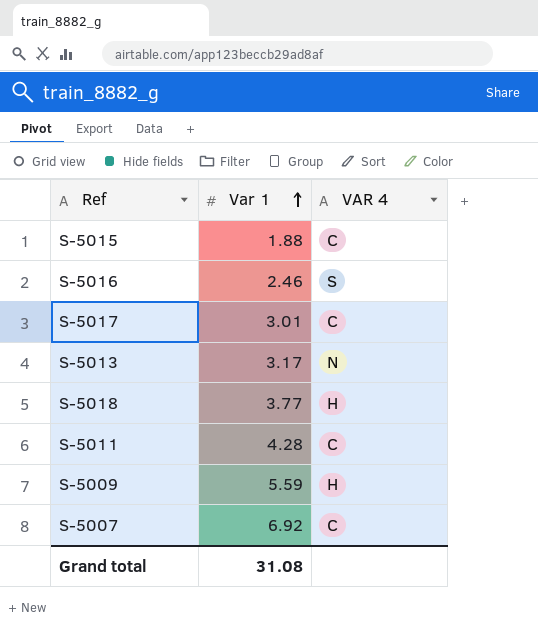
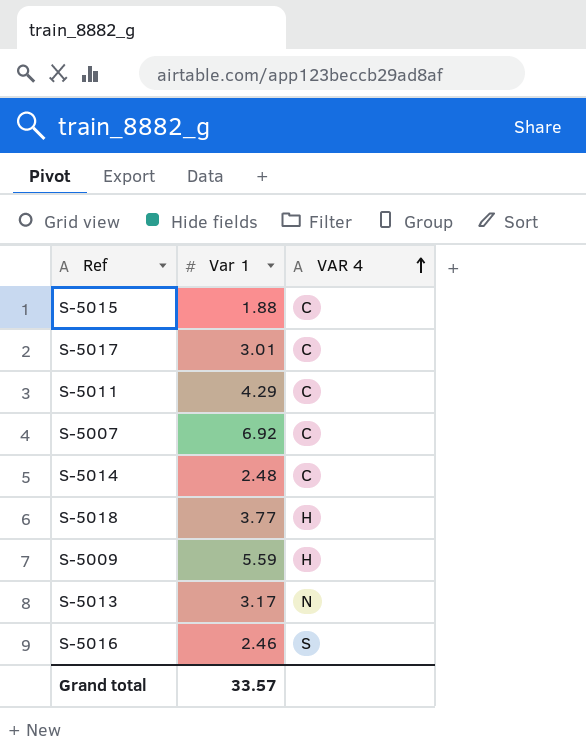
row order: Var 1 ascending -> VAR 4 ascending
S-5011 | Var 1: 4.28 -> 4.29
row S-5014: none -> 2.48 | C
Grand total | Var 1: 31.08 -> 33.57

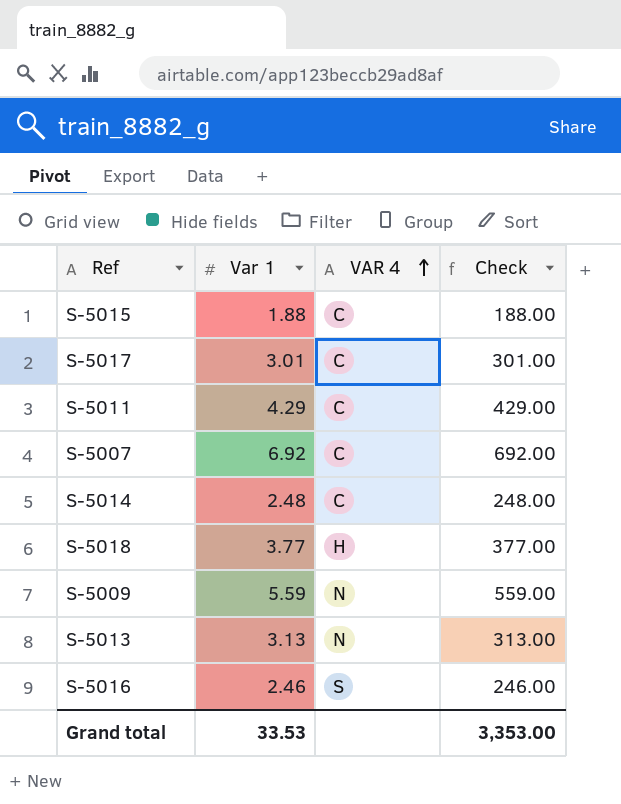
column Check | formula: none -> [Var 1] * 100
S-5009 | VAR 4: H -> N
S-5013 | Var 1: 3.17 -> 3.13
Grand total | Var 1: 33.57 -> 33.53

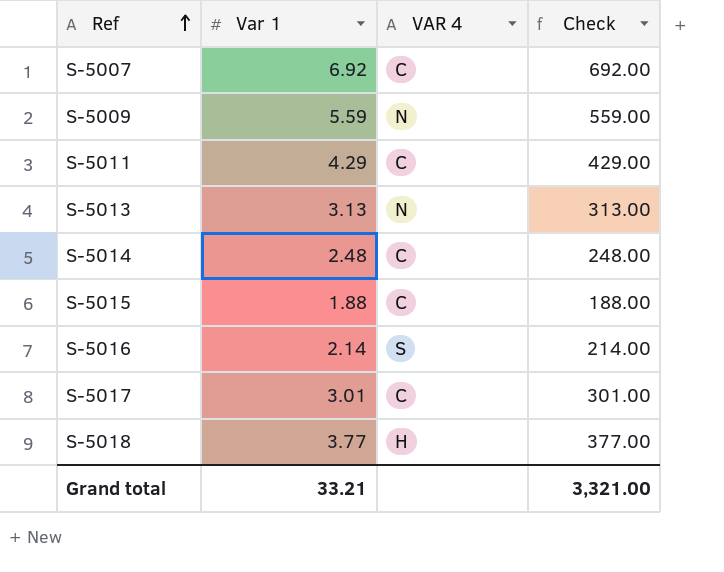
row order: VAR 4 ascending -> Ref ascending
S-5016 | Var 1: 2.46 -> 2.14
S-5016 | Check: 246.00 -> 214.00
Grand total | Var 1: 33.53 -> 33.21
Grand total | Check: 3,353.00 -> 3,321.00

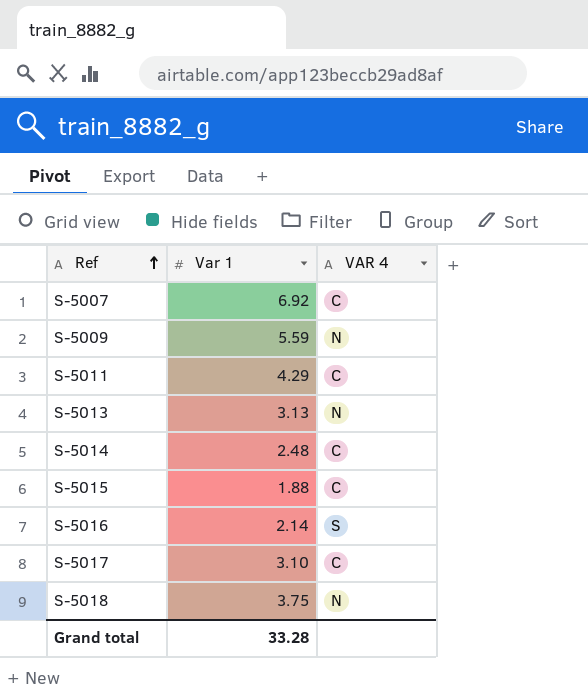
column Check | formula: [Var 1] * 100 -> none
S-5017 | Var 1: 3.01 -> 3.10
S-5018 | Var 1: 3.77 -> 3.75
S-5018 | VAR 4: H -> N
Grand total | Var 1: 33.21 -> 33.28

